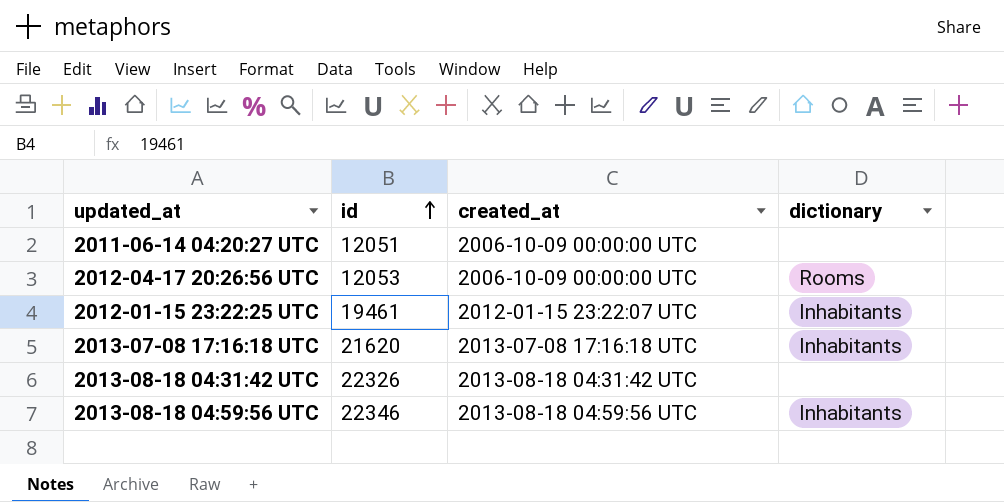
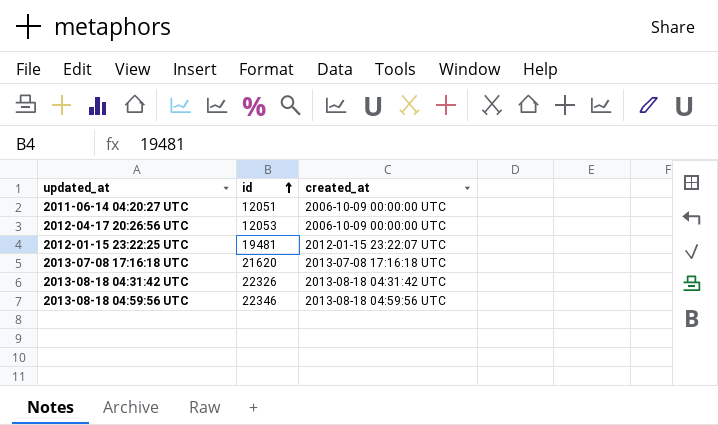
column dictionary | position: 4 -> none
2012-01-15 23:22:25 UTC | id: 19461 -> 19481

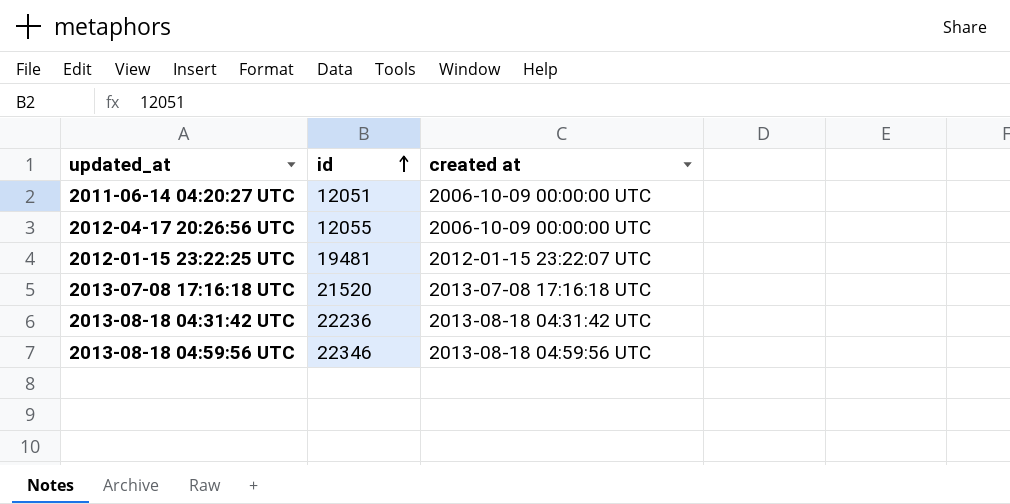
column name: created_at -> created at
2012-04-17 20:26:56 UTC | id: 12053 -> 12055
2013-07-08 17:16:18 UTC | id: 21620 -> 21520
2013-08-18 04:31:42 UTC | id: 22326 -> 22236

